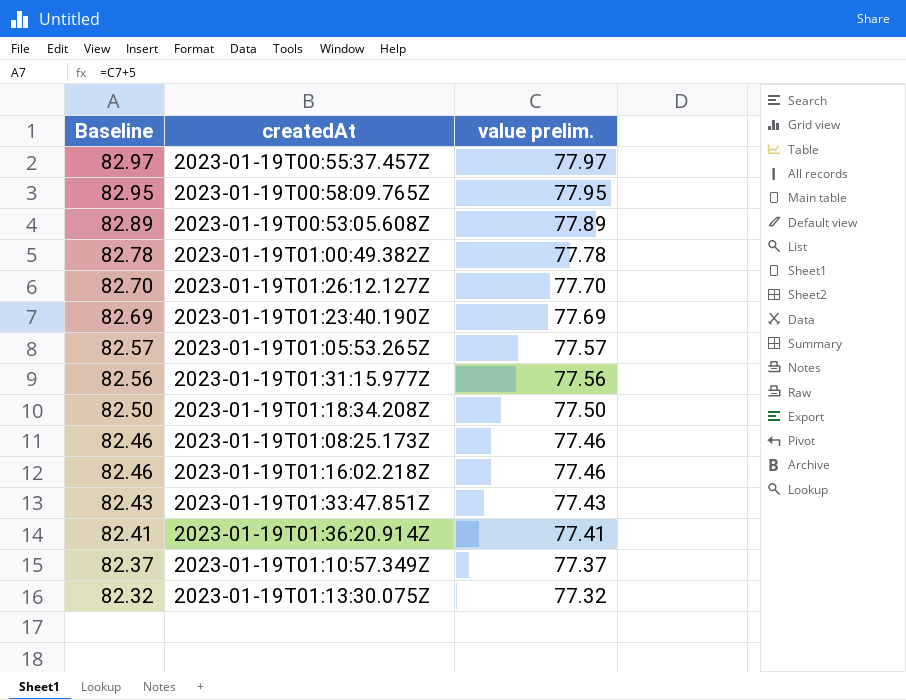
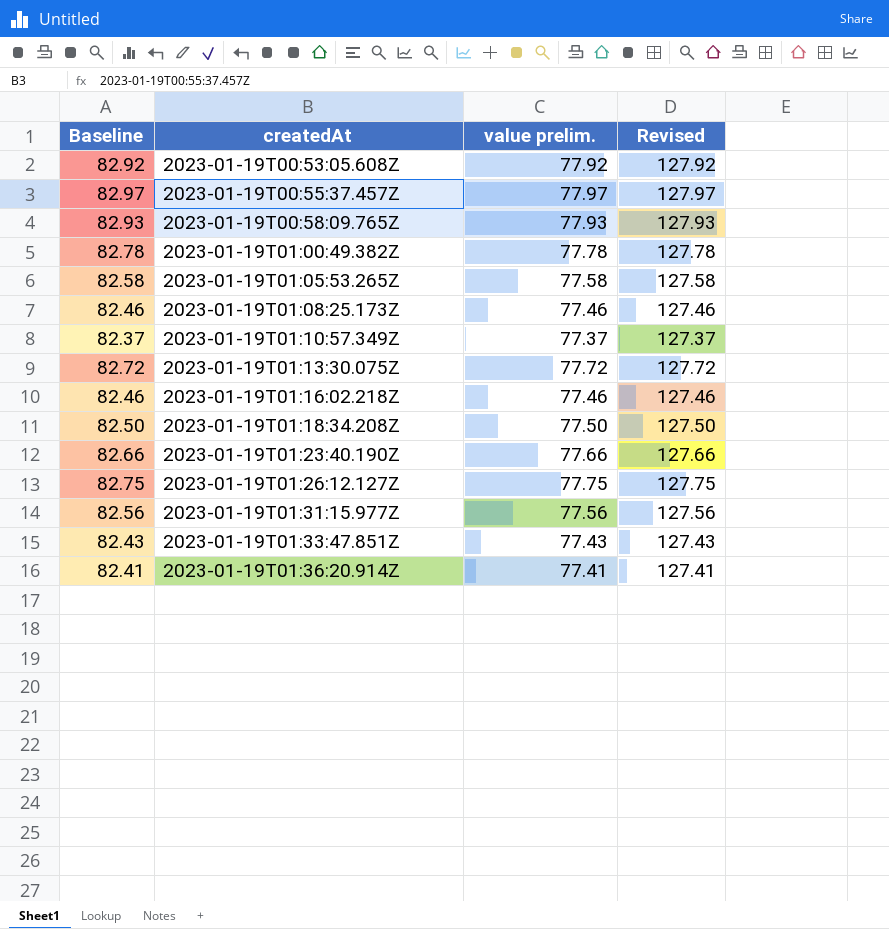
row order: Baseline descending -> createdAt ascending
column Revised | formula: none -> [value prelim.] + 50
2023-01-19T00:53:05.608Z | Baseline: 82.89 -> 82.92
2023-01-19T00:53:05.608Z | value prelim.: 77.89 -> 77.92
2023-01-19T00:58:09.765Z | Baseline: 82.95 -> 82.93
2023-01-19T00:58:09.765Z | value prelim.: 77.95 -> 77.93
2023-01-19T01:05:53.265Z | Baseline: 82.57 -> 82.58
2023-01-19T01:05:53.265Z | value prelim.: 77.57 -> 77.58
2023-01-19T01:13:30.075Z | Baseline: 82.32 -> 82.72
2023-01-19T01:13:30.075Z | value prelim.: 77.32 -> 77.72
2023-01-19T01:23:40.190Z | Baseline: 82.69 -> 82.66
2023-01-19T01:23:40.190Z | value prelim.: 77.69 -> 77.66
2023-01-19T01:26:12.127Z | Baseline: 82.70 -> 82.75
2023-01-19T01:26:12.127Z | value prelim.: 77.70 -> 77.75

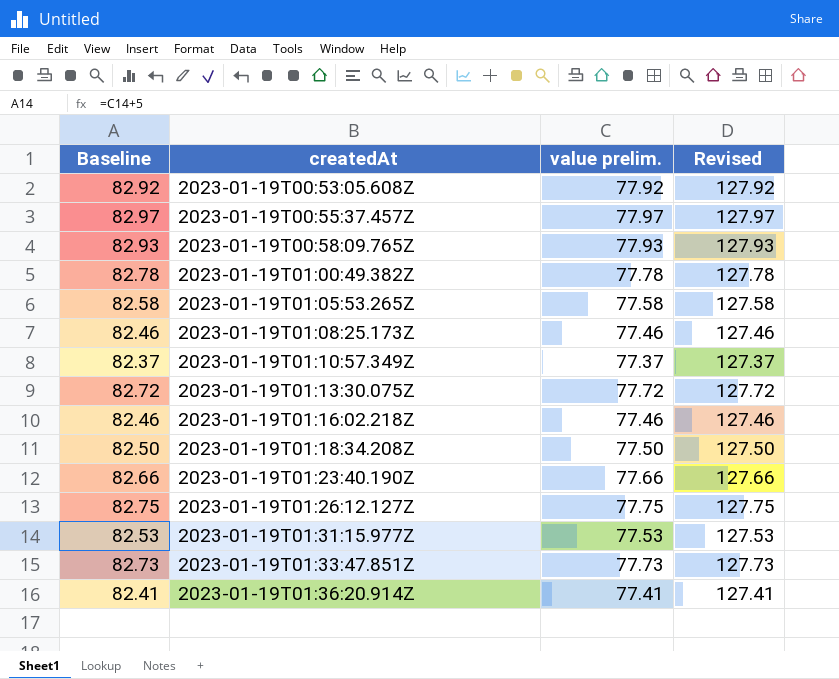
2023-01-19T01:31:15.977Z | Baseline: 82.56 -> 82.53
2023-01-19T01:31:15.977Z | value prelim.: 77.56 -> 77.53
2023-01-19T01:31:15.977Z | Revised: 127.56 -> 127.53
2023-01-19T01:33:47.851Z | Baseline: 82.43 -> 82.73
2023-01-19T01:33:47.851Z | value prelim.: 77.43 -> 77.73
2023-01-19T01:33:47.851Z | Revised: 127.43 -> 127.73

